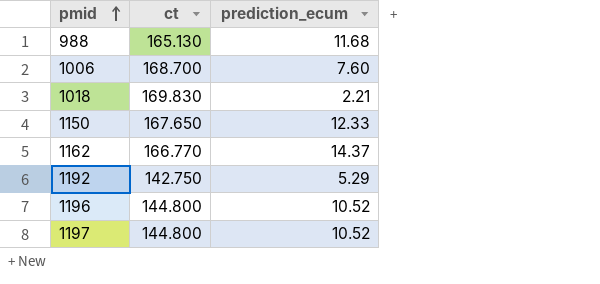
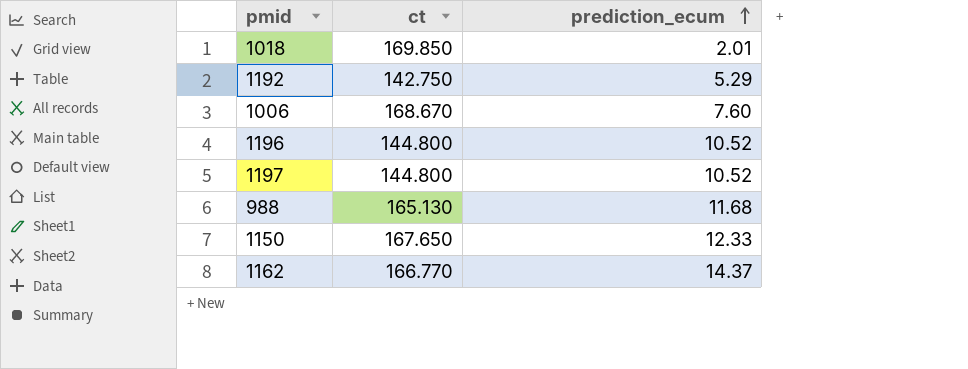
row order: pmid ascending -> prediction_ecum ascending
1018 | ct: 169.830 -> 169.850
1018 | prediction_ecum: 2.21 -> 2.01
1006 | ct: 168.700 -> 168.670

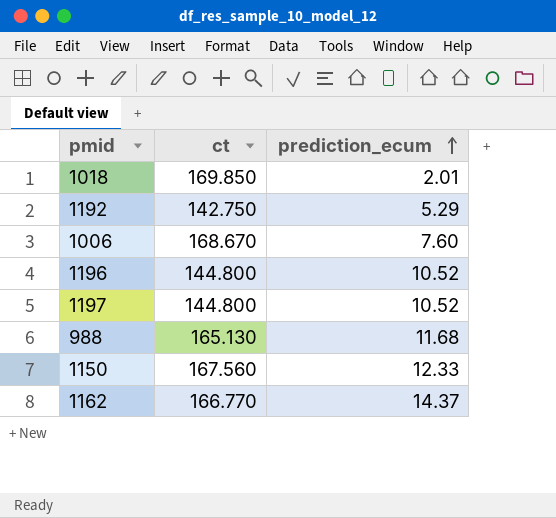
1150 | ct: 167.650 -> 167.560

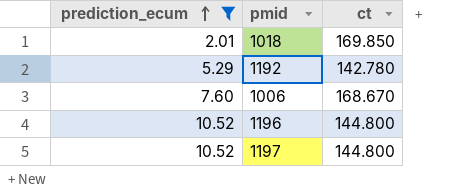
filter: none -> prediction_ecum <= 10.52
column prediction_ecum | position: 3 -> 1
1192 | ct: 142.750 -> 142.780

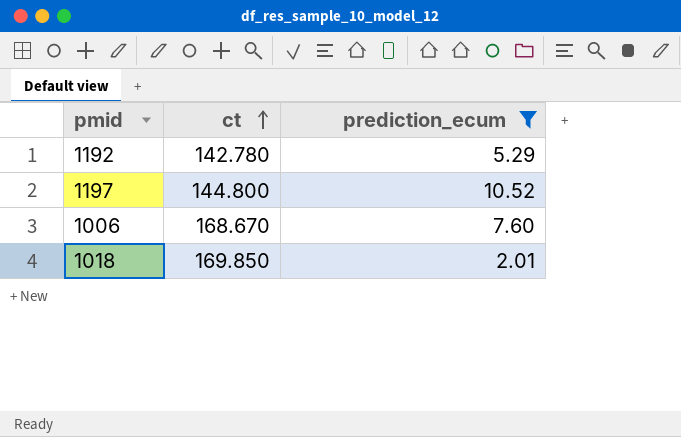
row order: prediction_ecum ascending -> ct ascending
column prediction_ecum | position: 1 -> 3
row 1196: 10.52 | 144.800 -> none

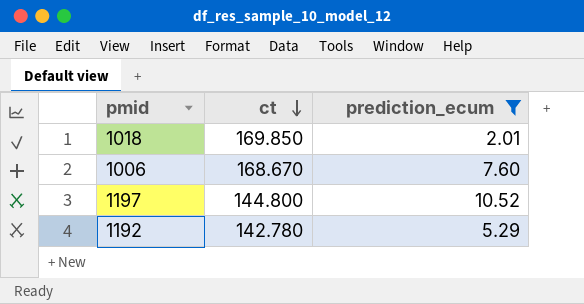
row order: ct ascending -> ct descending

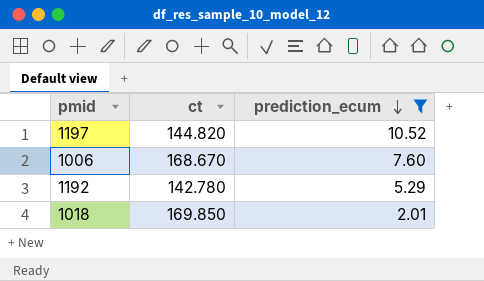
row order: ct descending -> prediction_ecum descending
1197 | ct: 144.800 -> 144.820

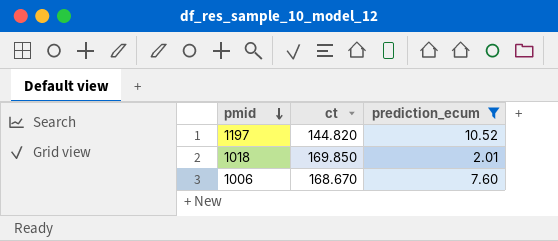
row order: prediction_ecum descending -> pmid descending
row 1192: 142.780 | 5.29 -> none

